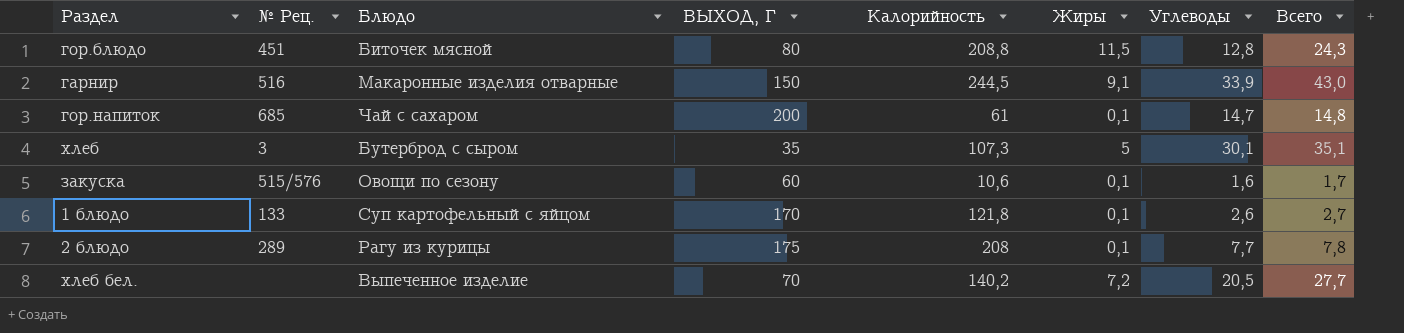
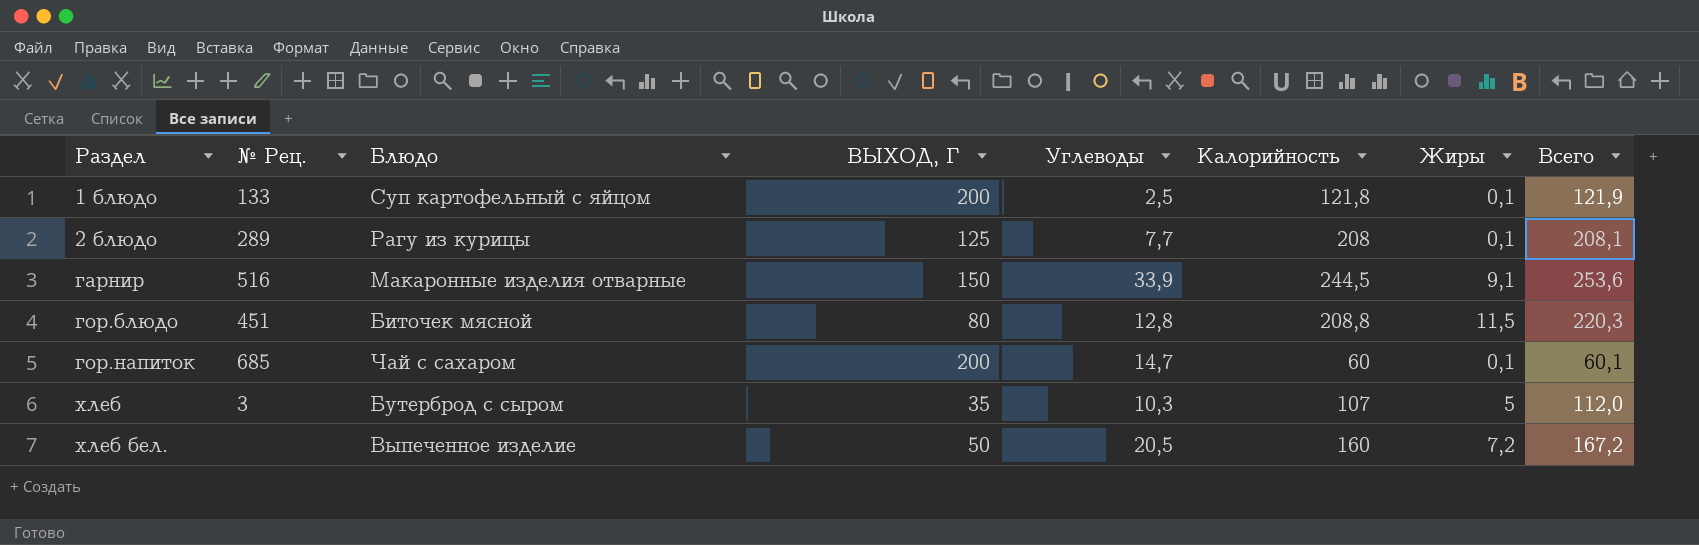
row order: none -> Раздел ascending
column Углеводы | position: 7 -> 5
column Всего | formula: [Жиры] + [Углеводы] -> [Калорийность] + [Жиры]
row закуска: 515/576 | Овощи по сезону | 60 | 10,6 | 0,1 | 1,6 | 1,7 -> none
1 блюдо | ВЫХОД, Г: 170 -> 200
1 блюдо | Углеводы: 2,6 -> 2,5
2 блюдо | ВЫХОД, Г: 175 -> 125
гор.напиток | Калорийность: 61 -> 60
хлеб | Углеводы: 30,1 -> 10,3
хлеб | Калорийность: 107,3 -> 107
хлеб бел. | ВЫХОД, Г: 70 -> 50
хлеб бел. | Калорийность: 140,2 -> 160

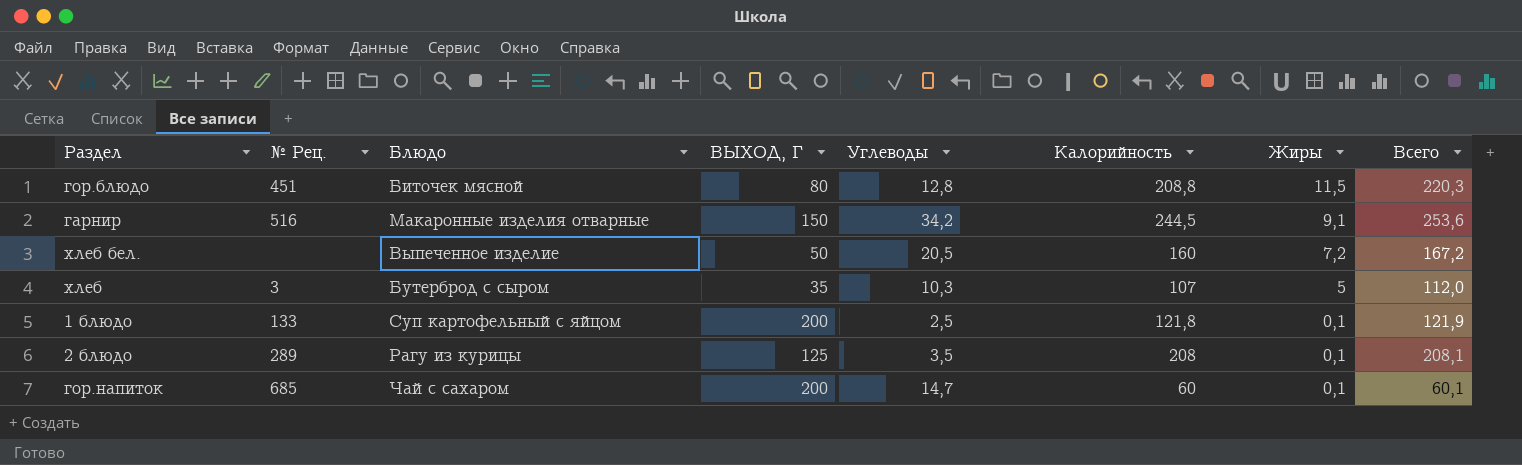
row order: Раздел ascending -> Жиры descending
гарнир | Углеводы: 33,9 -> 34,2
2 блюдо | Углеводы: 7,7 -> 3,5

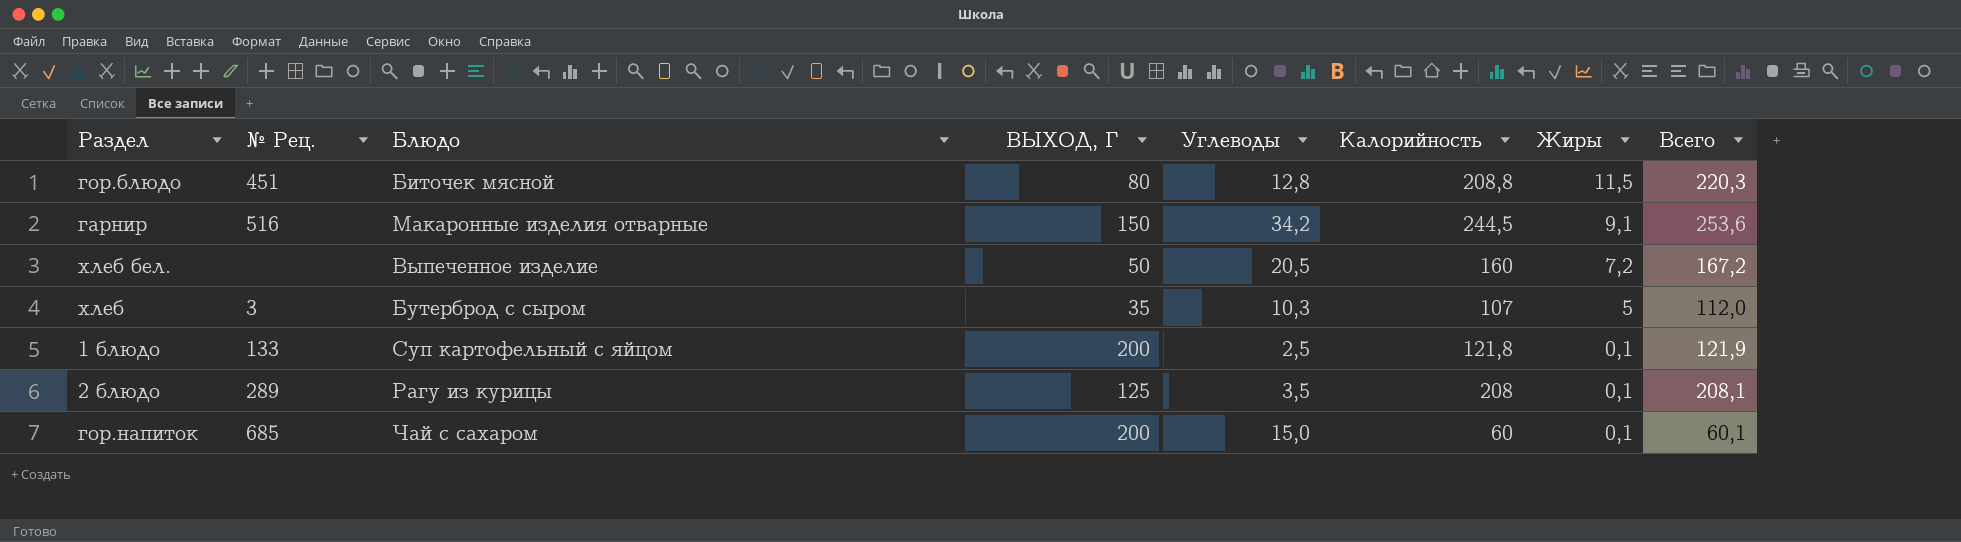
гор.напиток | Углеводы: 14,7 -> 15,0

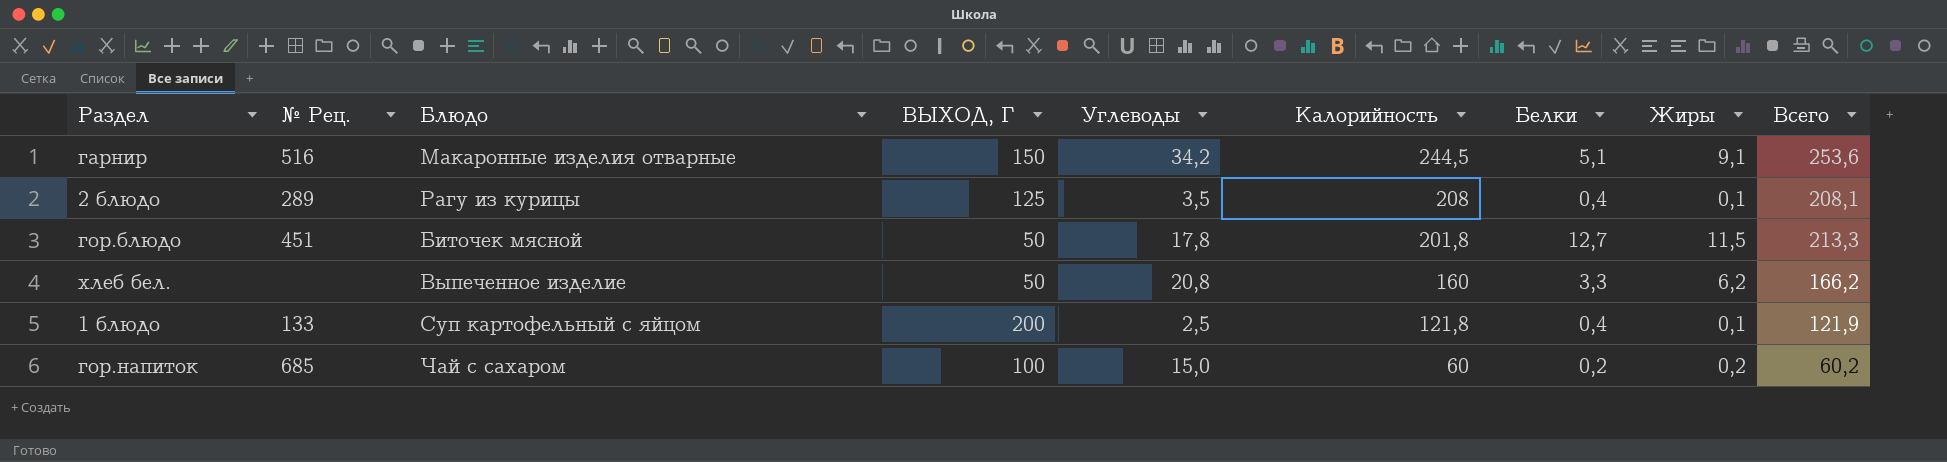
row order: Жиры descending -> Калорийность descending
column Белки | position: none -> 7
row хлеб: 3 | Бутерброд с сыром | 35 | 10,3 | 107 | 5 | 112,0 -> none
гор.блюдо | ВЫХОД, Г: 80 -> 50
гор.блюдо | Углеводы: 12,8 -> 17,8
гор.блюдо | Калорийность: 208,8 -> 201,8
гор.блюдо | Всего: 220,3 -> 213,3
хлеб бел. | Углеводы: 20,5 -> 20,8
хлеб бел. | Жиры: 7,2 -> 6,2
хлеб бел. | Всего: 167,2 -> 166,2
гор.напиток | ВЫХОД, Г: 200 -> 100
гор.напиток | Жиры: 0,1 -> 0,2
гор.напиток | Всего: 60,1 -> 60,2

